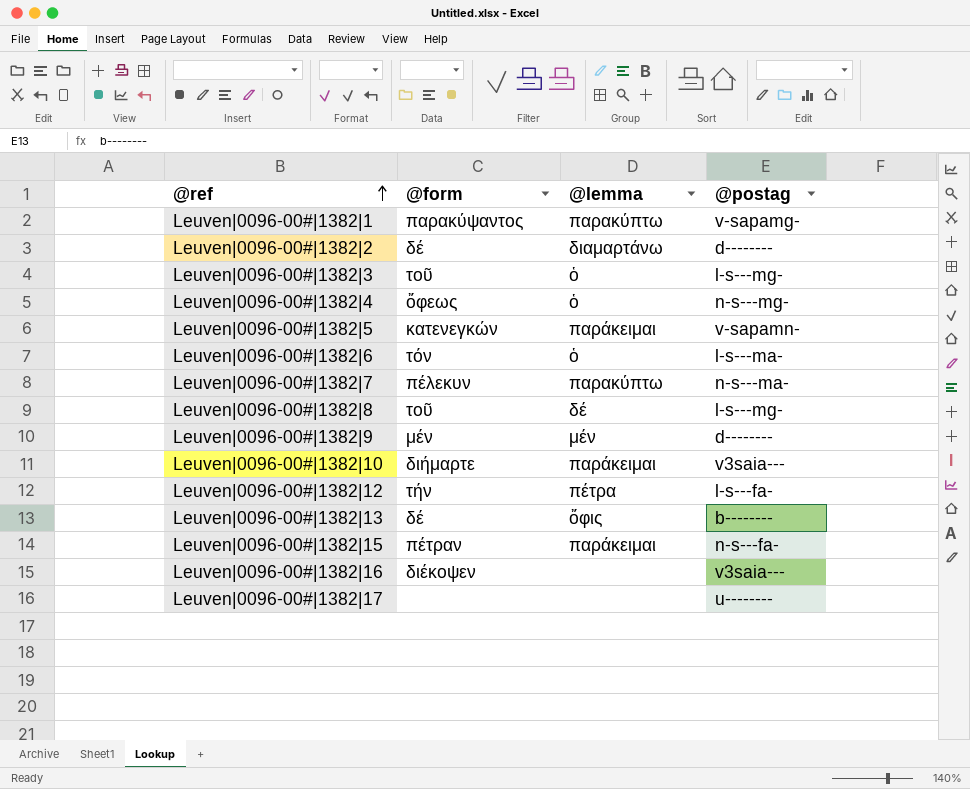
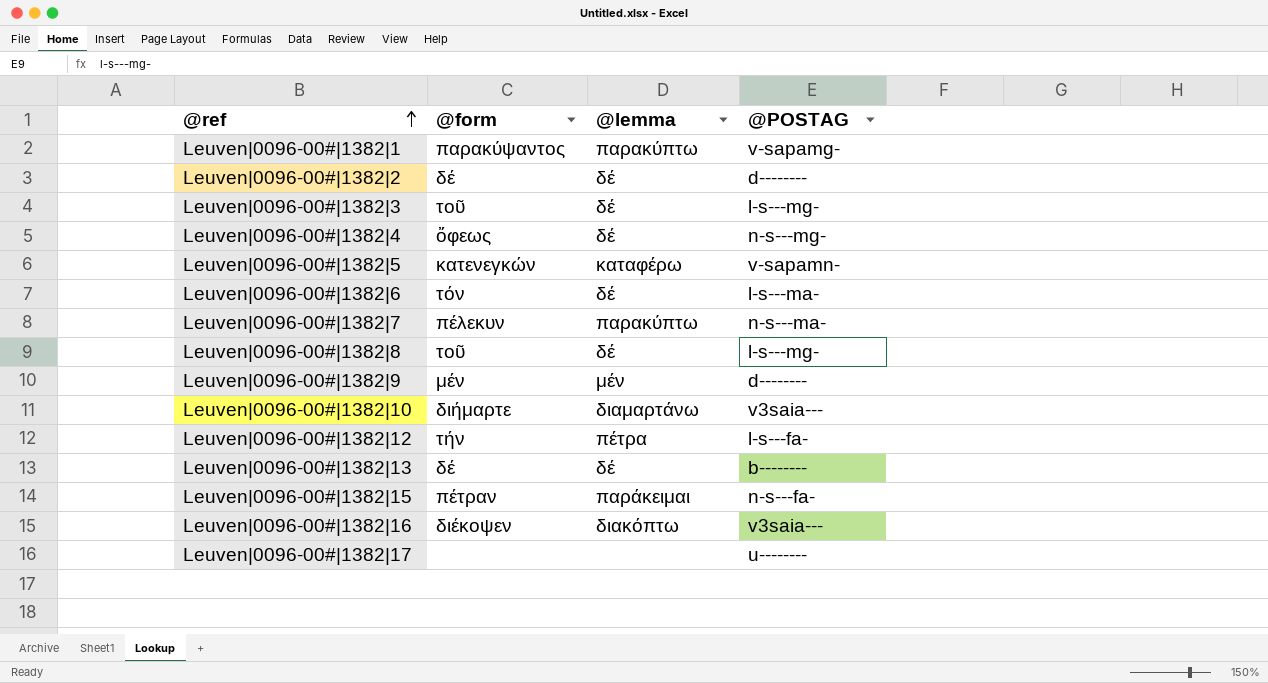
column name: @postag -> @POSTAG
Leuven|0096-00#|1382|2 | @lemma: διαμαρτάνω -> δέ
Leuven|0096-00#|1382|3 | @lemma: ὁ -> δέ
Leuven|0096-00#|1382|4 | @lemma: ὁ -> δέ
Leuven|0096-00#|1382|5 | @lemma: παράκειμαι -> καταφέρω
Leuven|0096-00#|1382|6 | @lemma: ὁ -> δέ
Leuven|0096-00#|1382|10 | @lemma: παράκειμαι -> διαμαρτάνω
Leuven|0096-00#|1382|13 | @lemma: ὄφις -> δέ
Leuven|0096-00#|1382|16 | @lemma: none -> διακόπτω

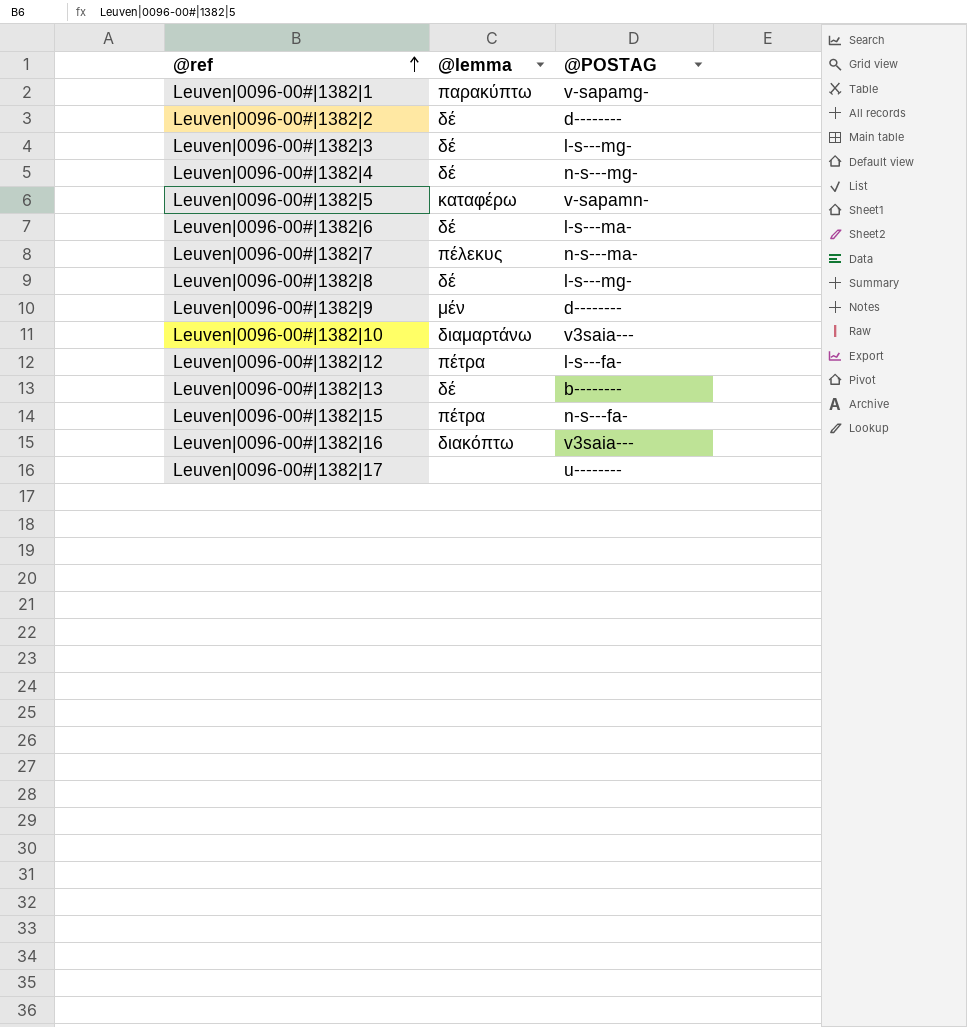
column @form | position: 2 -> none
Leuven|0096-00#|1382|7 | @lemma: παρακύπτω -> πέλεκυς
Leuven|0096-00#|1382|15 | @lemma: παράκειμαι -> πέτρα

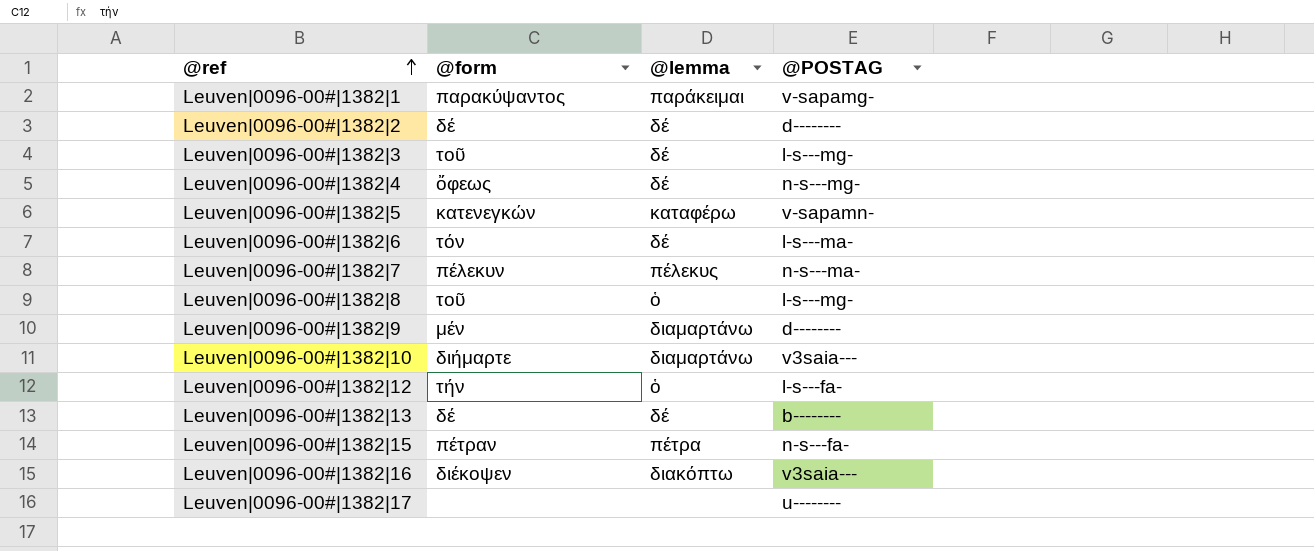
column @form | position: none -> 2
Leuven|0096-00#|1382|1 | @lemma: παρακύπτω -> παράκειμαι
Leuven|0096-00#|1382|8 | @lemma: δέ -> ὁ
Leuven|0096-00#|1382|9 | @lemma: μέν -> διαμαρτάνω
Leuven|0096-00#|1382|12 | @lemma: πέτρα -> ὁ

